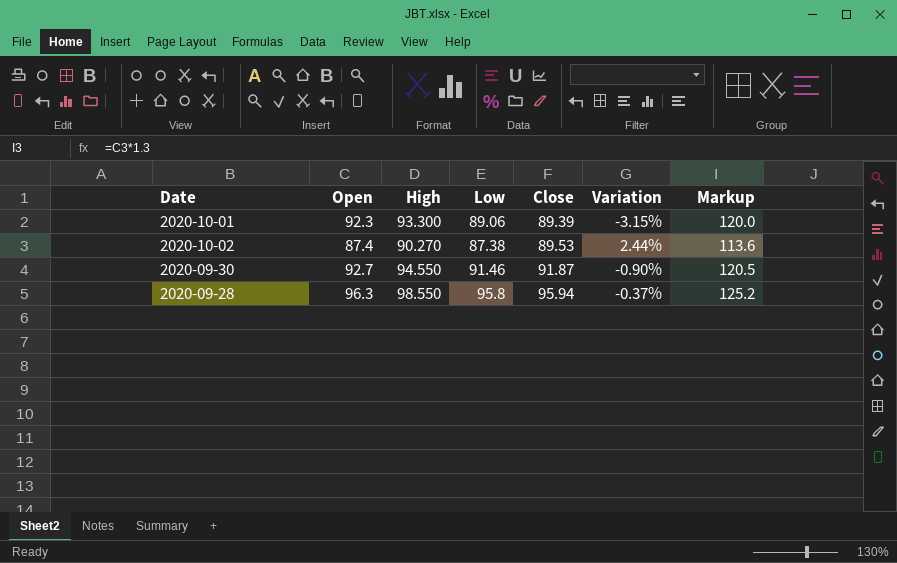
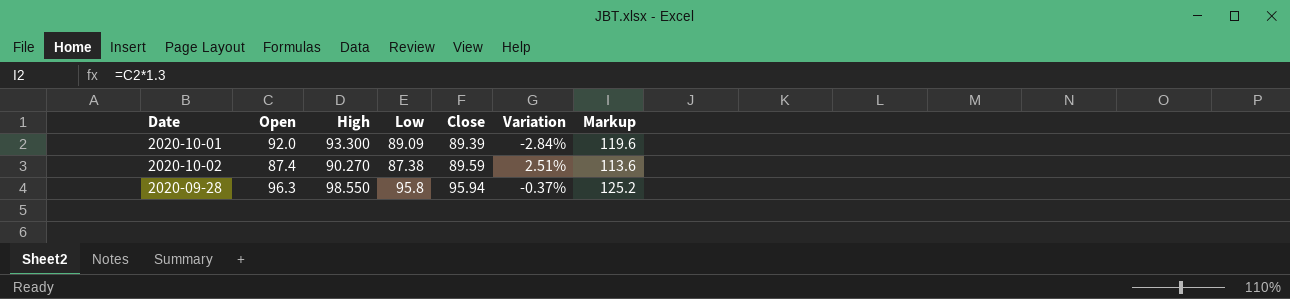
row 2020-09-30: 92.7 | 94.550 | 91.46 | 91.87 | -0.90% | 120.5 -> none
2020-10-01 | Open: 92.3 -> 92.0
2020-10-01 | Low: 89.06 -> 89.09
2020-10-01 | Variation: -3.15% -> -2.84%
2020-10-01 | Markup: 120.0 -> 119.6
2020-10-02 | Close: 89.53 -> 89.59
2020-10-02 | Variation: 2.44% -> 2.51%

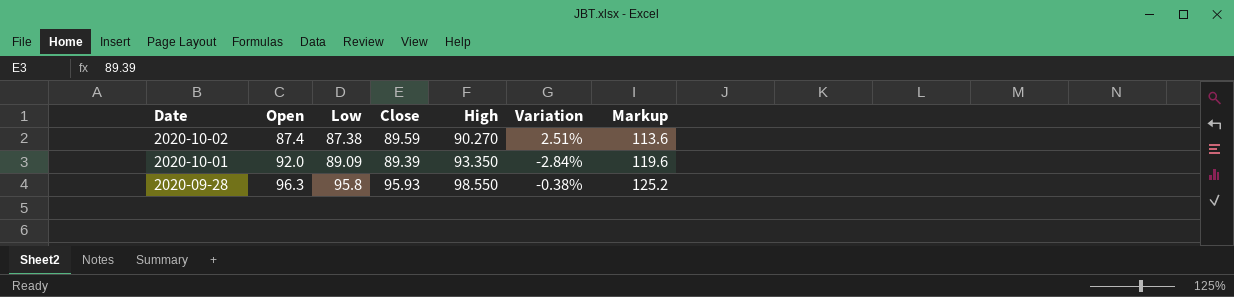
row order: Close ascending -> Date descending
column High | position: 3 -> 5
2020-10-01 | High: 93.300 -> 93.350
2020-09-28 | Close: 95.94 -> 95.93
2020-09-28 | Variation: -0.37% -> -0.38%

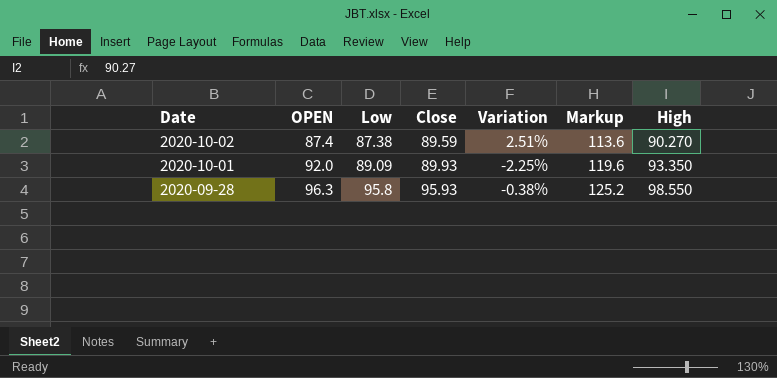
column name: Open -> OPEN
column High | position: 5 -> 7
2020-10-01 | Close: 89.39 -> 89.93
2020-10-01 | Variation: -2.84% -> -2.25%

